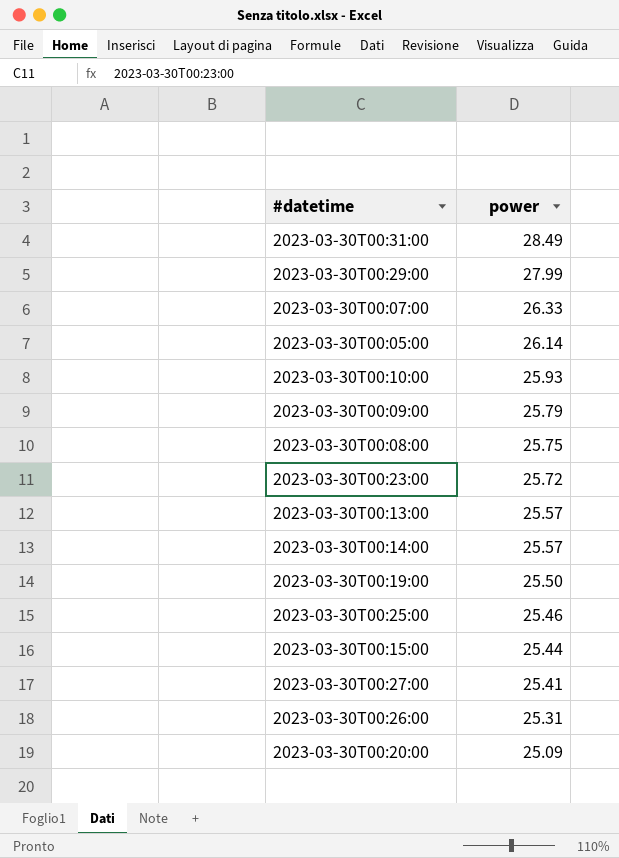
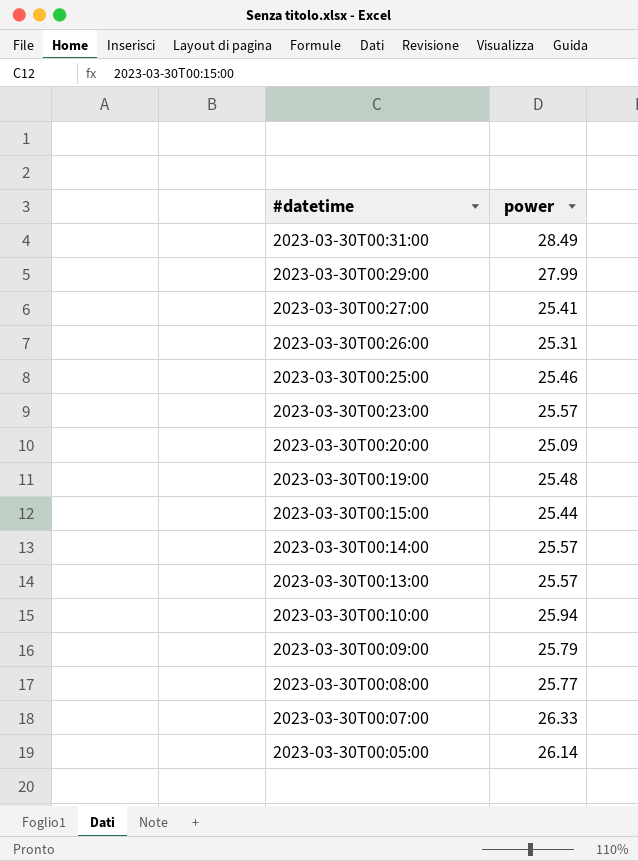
row order: power descending -> #datetime descending
2023-03-30T00:23:00 | power: 25.72 -> 25.57
2023-03-30T00:19:00 | power: 25.50 -> 25.48
2023-03-30T00:10:00 | power: 25.93 -> 25.94
2023-03-30T00:08:00 | power: 25.75 -> 25.77

